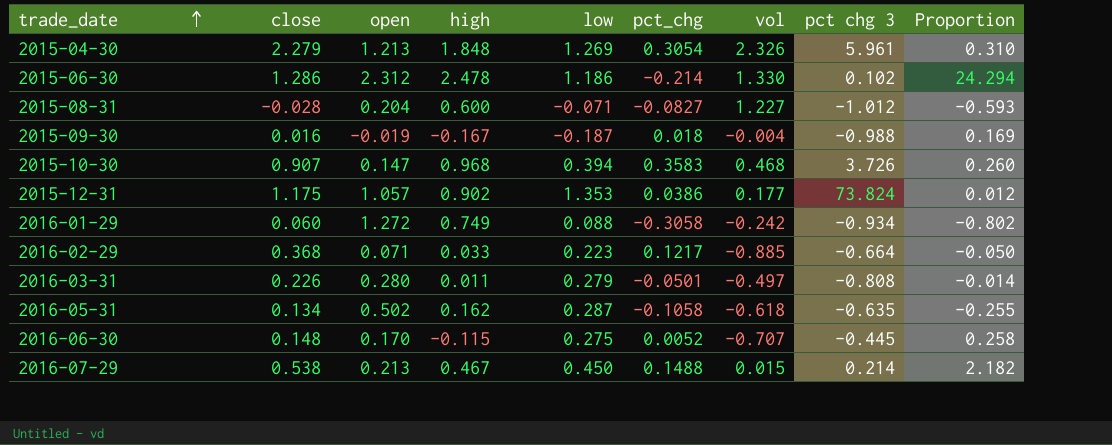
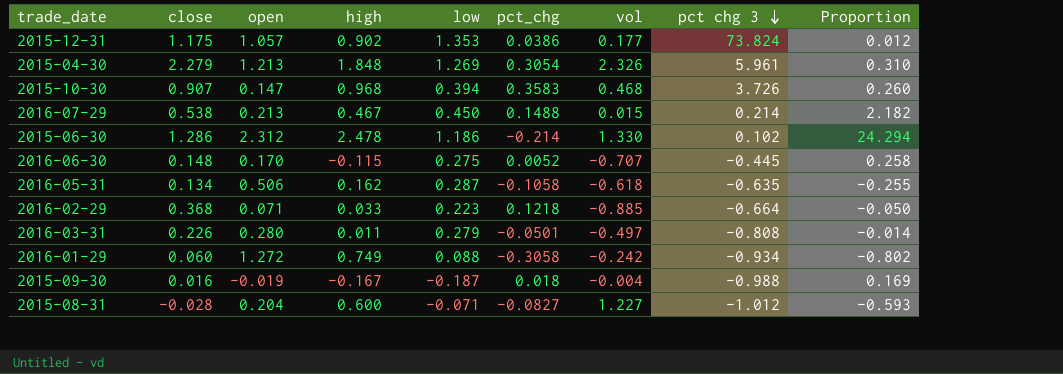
row order: trade_date ascending -> pct chg 3 descending
2016-05-31 | open: 0.502 -> 0.506
2016-02-29 | pct_chg: 0.1217 -> 0.1218

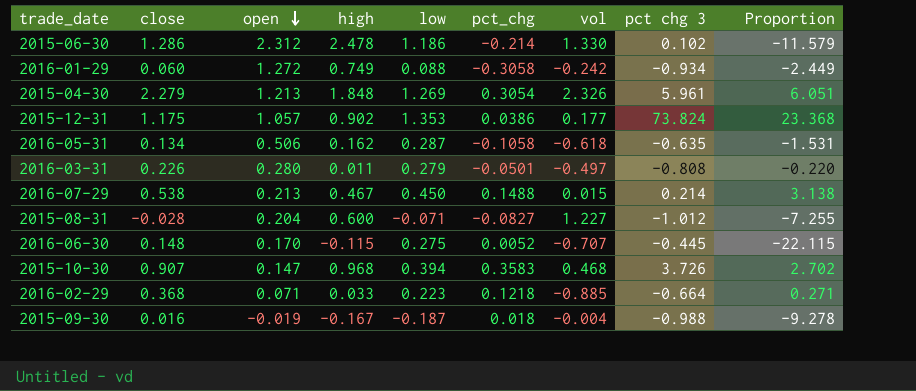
row order: pct chg 3 descending -> open descending
column Proportion | formula: [high] / [pct chg 3] -> [high] / [pct_chg]

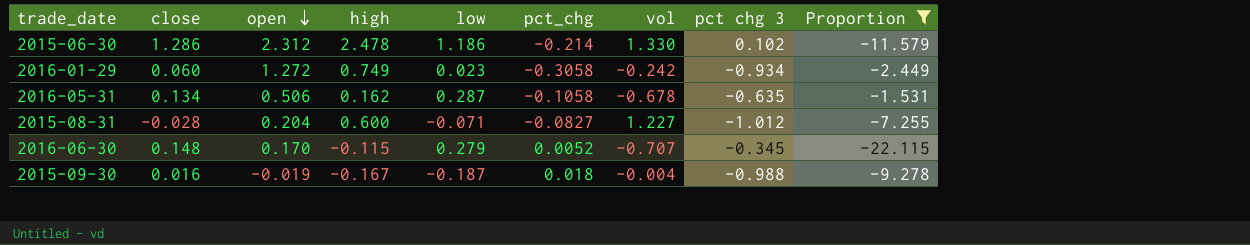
filter: none -> Proportion <= -1.531
2016-01-29 | low: 0.088 -> 0.023
2016-05-31 | vol: -0.618 -> -0.678
2016-06-30 | low: 0.275 -> 0.279
2016-06-30 | pct chg 3: -0.445 -> -0.345

